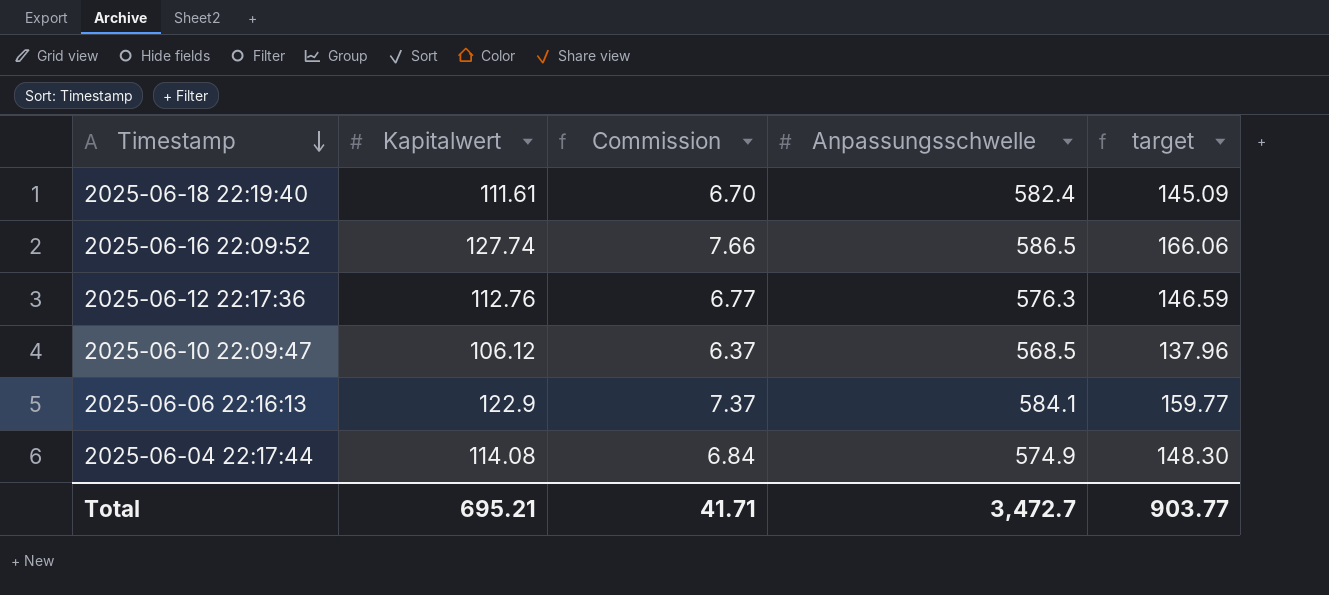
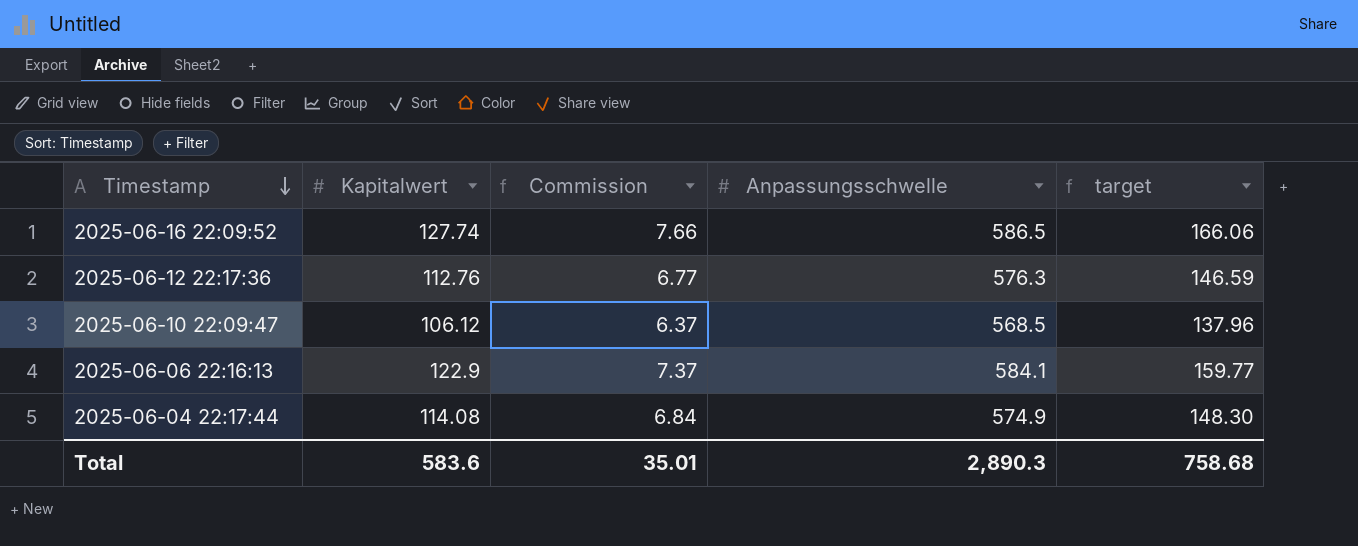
row 2025-06-18 22:19:40: 111.61 | 6.70 | 582.4 | 145.09 -> none
Total | Kapitalwert: 695.21 -> 583.6
Total | Commission: 41.71 -> 35.01
Total | Anpassungsschwelle: 3,472.7 -> 2,890.3
Total | target: 903.77 -> 758.68

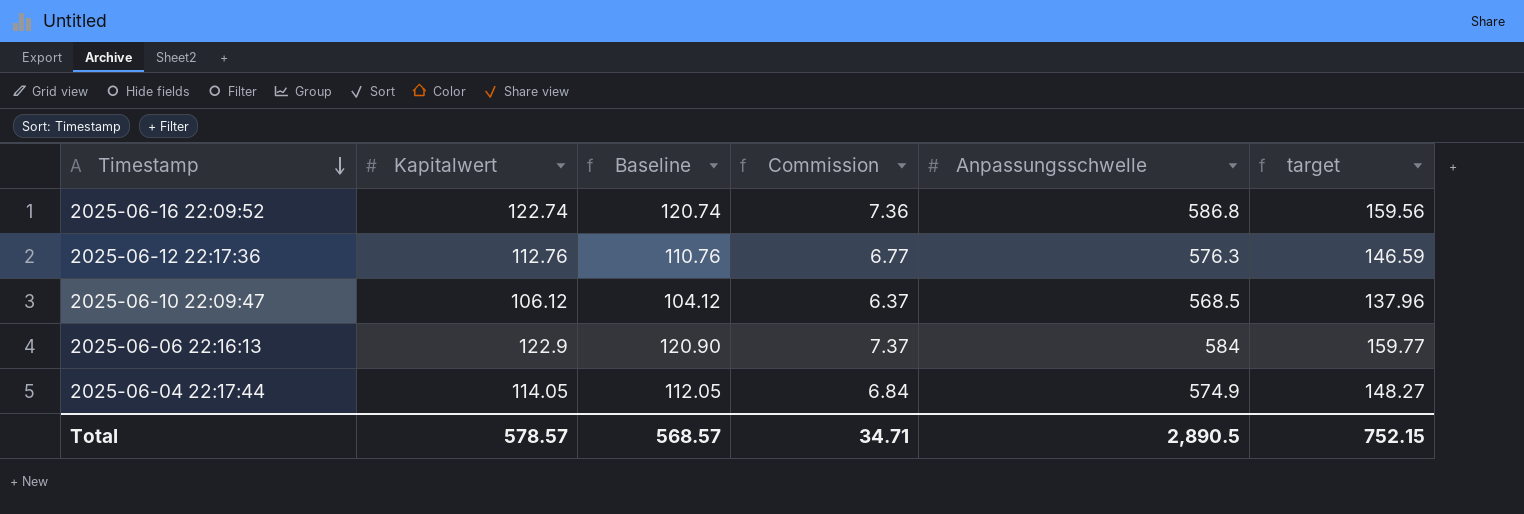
column Baseline | formula: none -> [Kapitalwert] - 2
2025-06-16 22:09:52 | Kapitalwert: 127.74 -> 122.74
2025-06-16 22:09:52 | Commission: 7.66 -> 7.36
2025-06-16 22:09:52 | Anpassungsschwelle: 586.5 -> 586.8
2025-06-16 22:09:52 | target: 166.06 -> 159.56
2025-06-06 22:16:13 | Anpassungsschwelle: 584.1 -> 584
2025-06-04 22:17:44 | Kapitalwert: 114.08 -> 114.05
2025-06-04 22:17:44 | target: 148.30 -> 148.27
Total | Kapitalwert: 583.6 -> 578.57
Total | Commission: 35.01 -> 34.71
Total | Anpassungsschwelle: 2,890.3 -> 2,890.5
Total | target: 758.68 -> 752.15

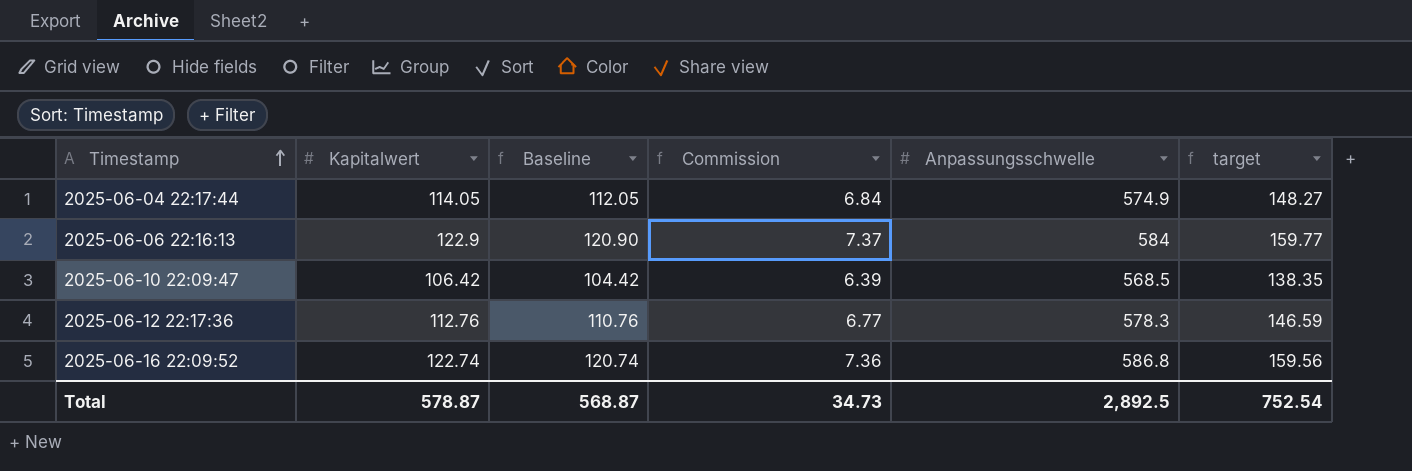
row order: Timestamp descending -> Timestamp ascending
2025-06-10 22:09:47 | Kapitalwert: 106.12 -> 106.42
2025-06-10 22:09:47 | Baseline: 104.12 -> 104.42
2025-06-10 22:09:47 | Commission: 6.37 -> 6.39
2025-06-10 22:09:47 | target: 137.96 -> 138.35
2025-06-12 22:17:36 | Anpassungsschwelle: 576.3 -> 578.3
Total | Kapitalwert: 578.57 -> 578.87
Total | Baseline: 568.57 -> 568.87
Total | Commission: 34.71 -> 34.73
Total | Anpassungsschwelle: 2,890.5 -> 2,892.5
Total | target: 752.15 -> 752.54

